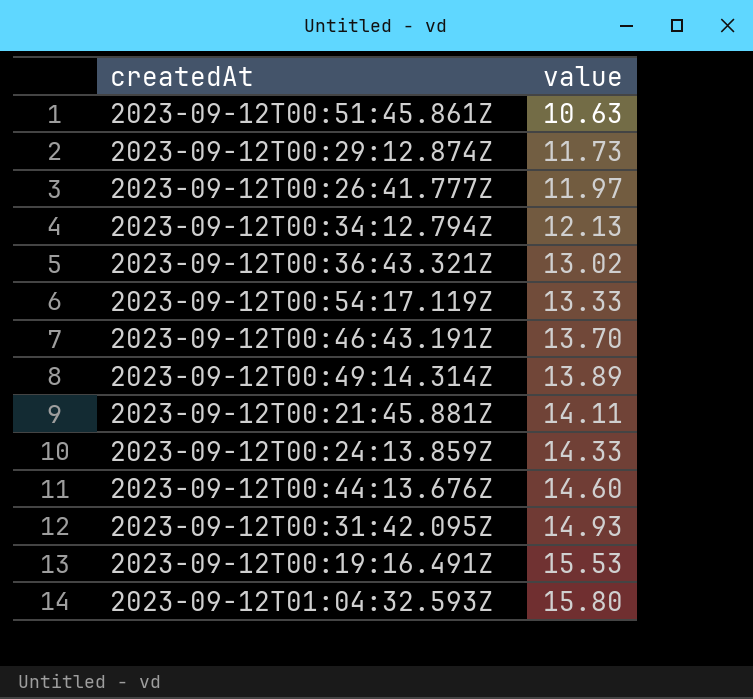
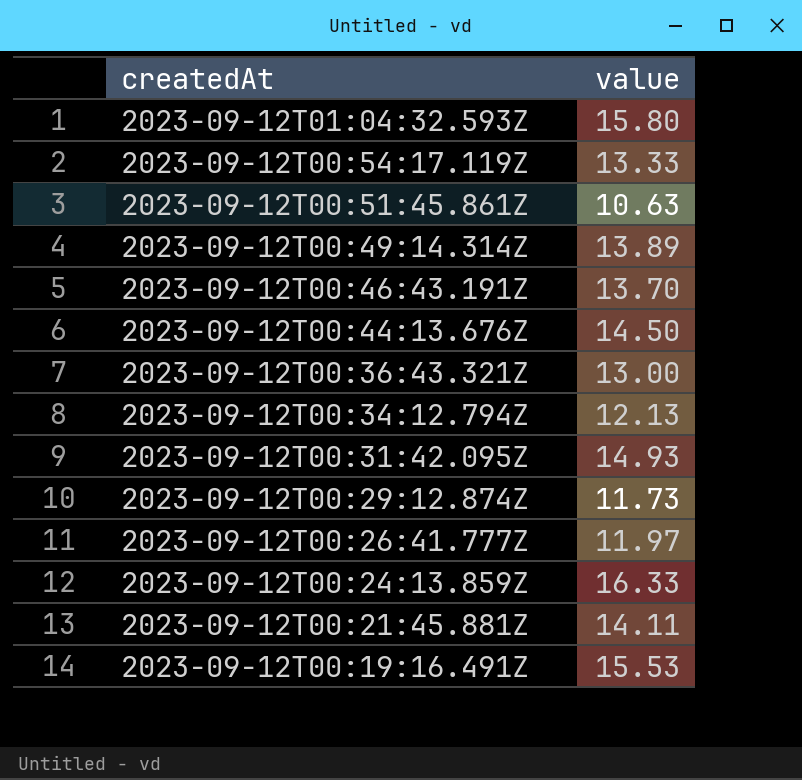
row order: value ascending -> createdAt descending
2023-09-12T00:44:13.676Z | value: 14.60 -> 14.50
2023-09-12T00:36:43.321Z | value: 13.02 -> 13.00
2023-09-12T00:24:13.859Z | value: 14.33 -> 16.33

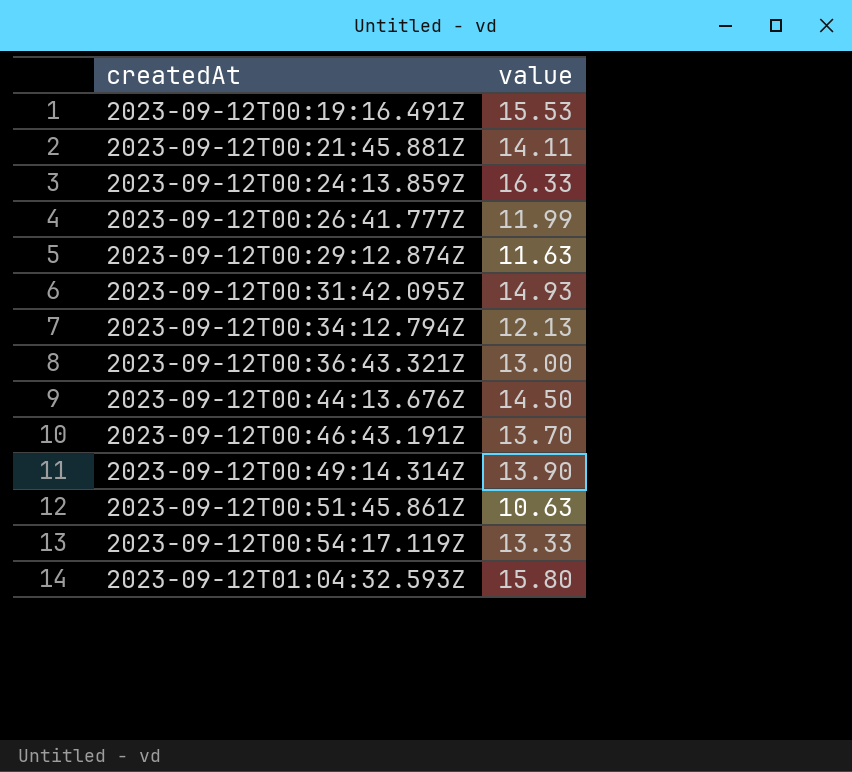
row order: createdAt descending -> createdAt ascending
2023-09-12T00:26:41.777Z | value: 11.97 -> 11.99
2023-09-12T00:29:12.874Z | value: 11.73 -> 11.63
2023-09-12T00:49:14.314Z | value: 13.89 -> 13.90

